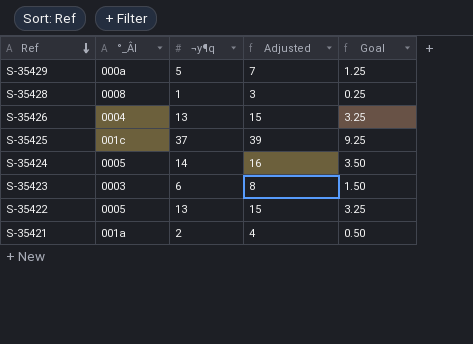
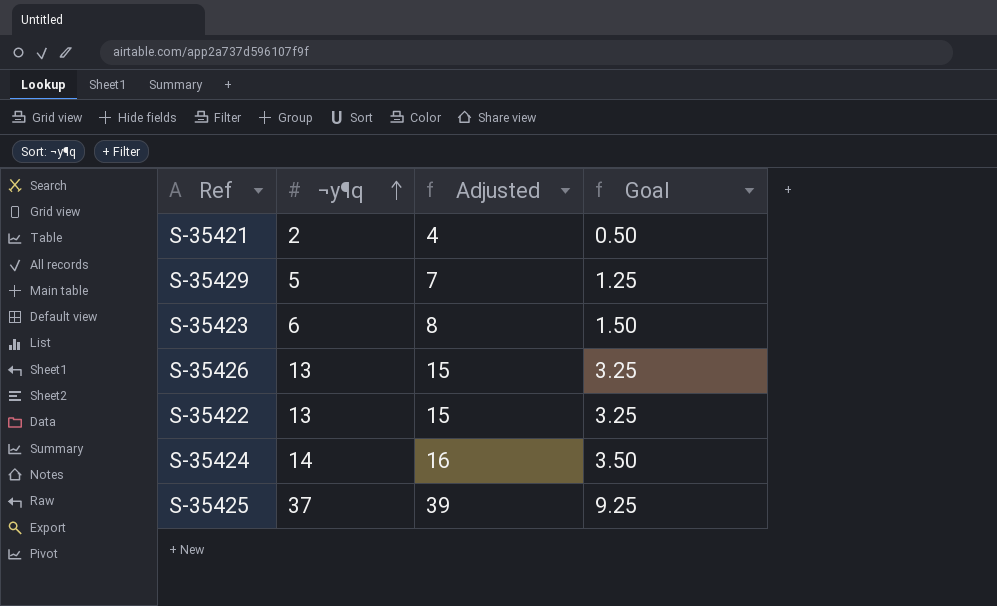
row order: Ref descending -> ¬y¶q ascending
column °_ÂI | position: 2 -> none
row S-35428: 0008 | 1 | 3 | 0.25 -> none

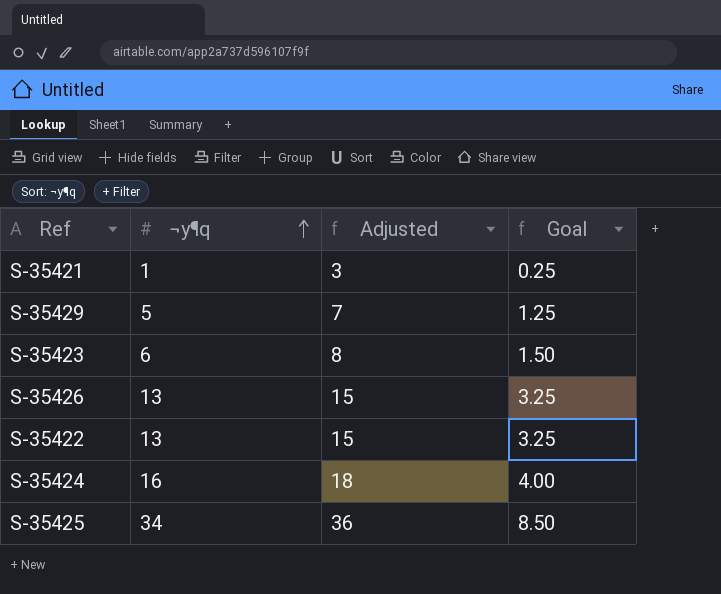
S-35421 | ¬y¶q: 2 -> 1
S-35421 | Adjusted: 4 -> 3
S-35421 | Goal: 0.50 -> 0.25
S-35424 | ¬y¶q: 14 -> 16
S-35424 | Adjusted: 16 -> 18
S-35424 | Goal: 3.50 -> 4.00
S-35425 | ¬y¶q: 37 -> 34
S-35425 | Adjusted: 39 -> 36
S-35425 | Goal: 9.25 -> 8.50

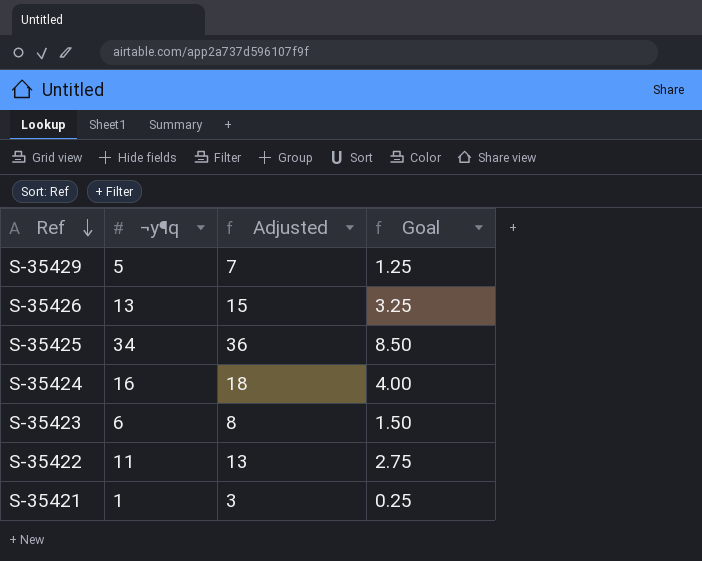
row order: ¬y¶q ascending -> Ref descending
S-35422 | ¬y¶q: 13 -> 11
S-35422 | Adjusted: 15 -> 13
S-35422 | Goal: 3.25 -> 2.75

